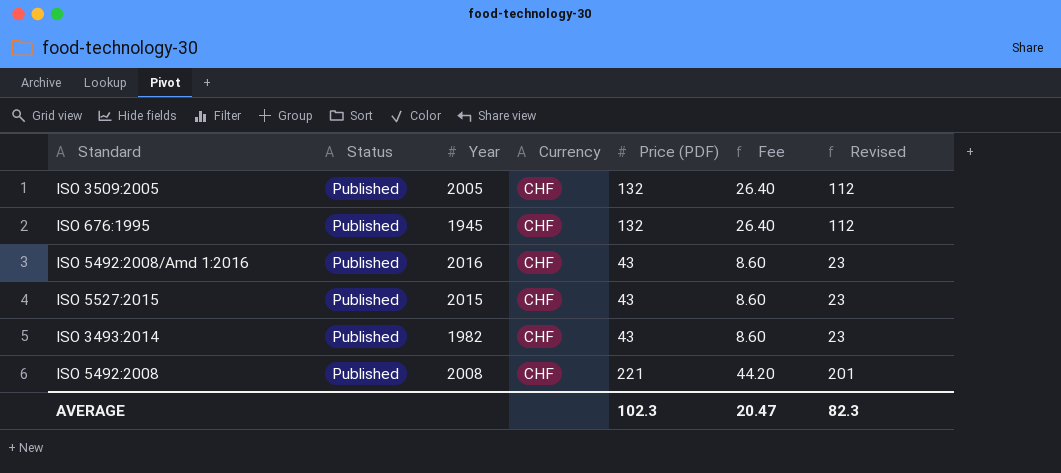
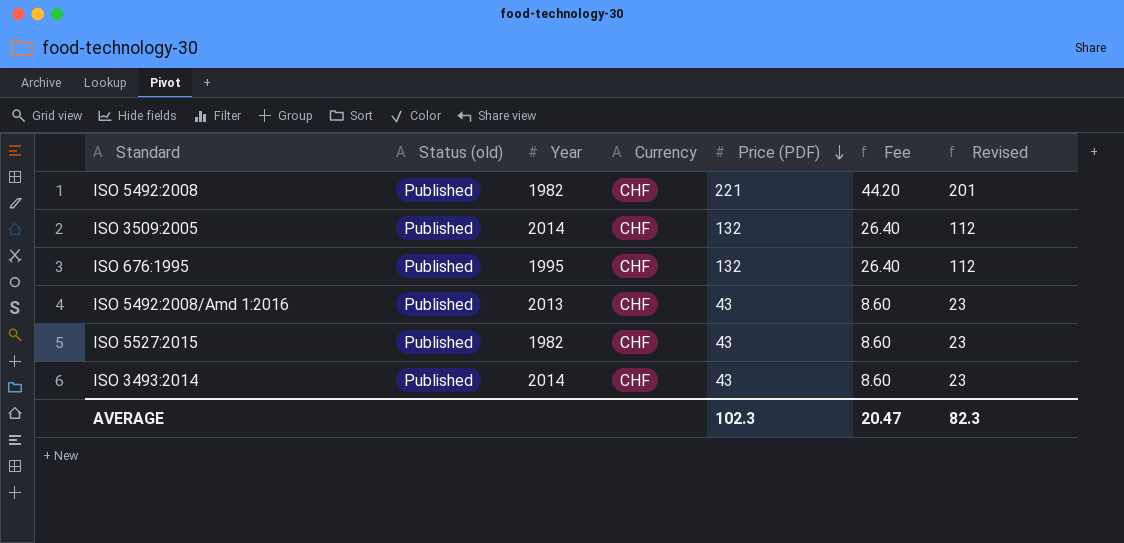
row order: none -> Price (PDF) descending
column name: Status -> Status (old)
ISO 5492:2008 | Year: 2008 -> 1982
ISO 3509:2005 | Year: 2005 -> 2014
ISO 676:1995 | Year: 1945 -> 1995
ISO 5492:2008/Amd 1:2016 | Year: 2016 -> 2013
ISO 5527:2015 | Year: 2015 -> 1982
ISO 3493:2014 | Year: 1982 -> 2014

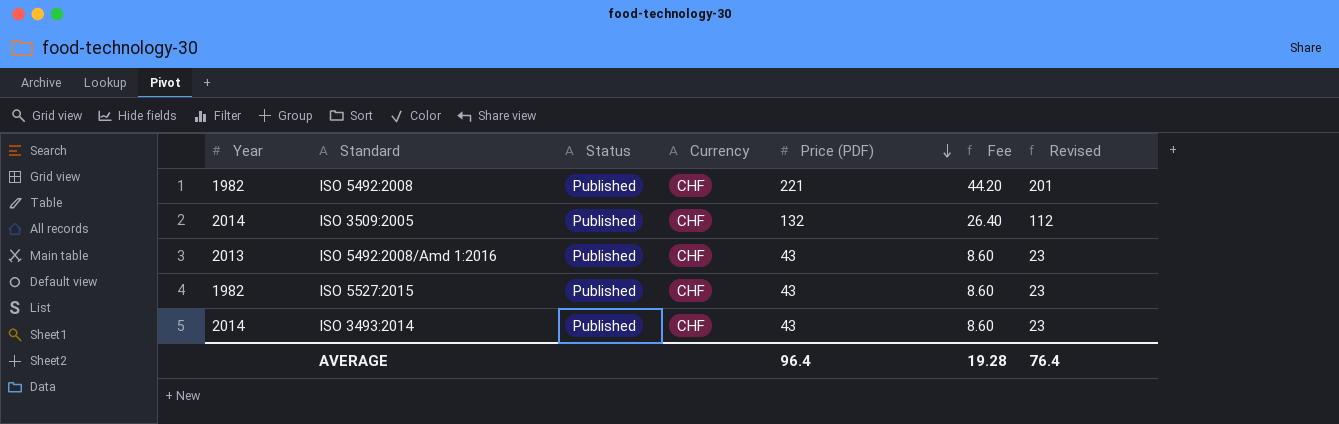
column Year | position: 3 -> 1
column name: Status (old) -> Status
row ISO 676:1995: Published | 1995 | CHF | 132 | 26.40 | 112 -> none
AVERAGE | Price (PDF): 102.3 -> 96.4
AVERAGE | Fee: 20.47 -> 19.28
AVERAGE | Revised: 82.3 -> 76.4

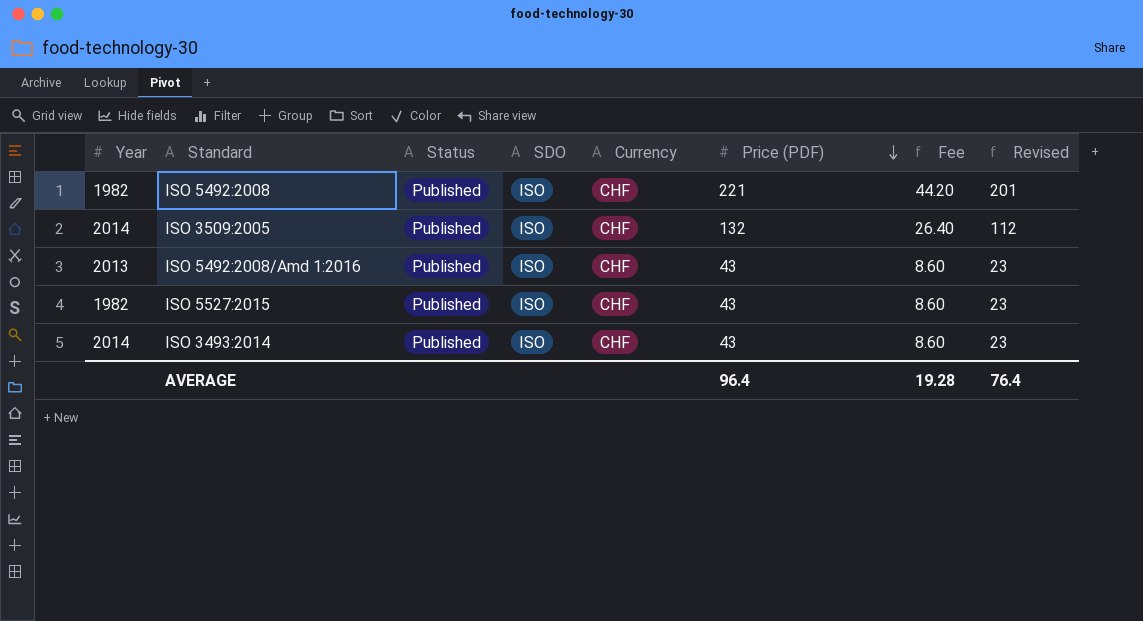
column SDO | position: none -> 4

